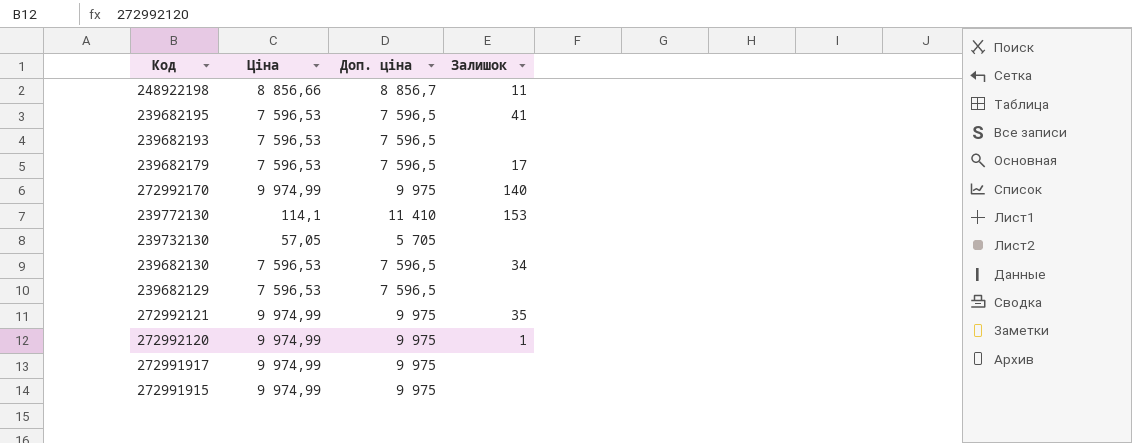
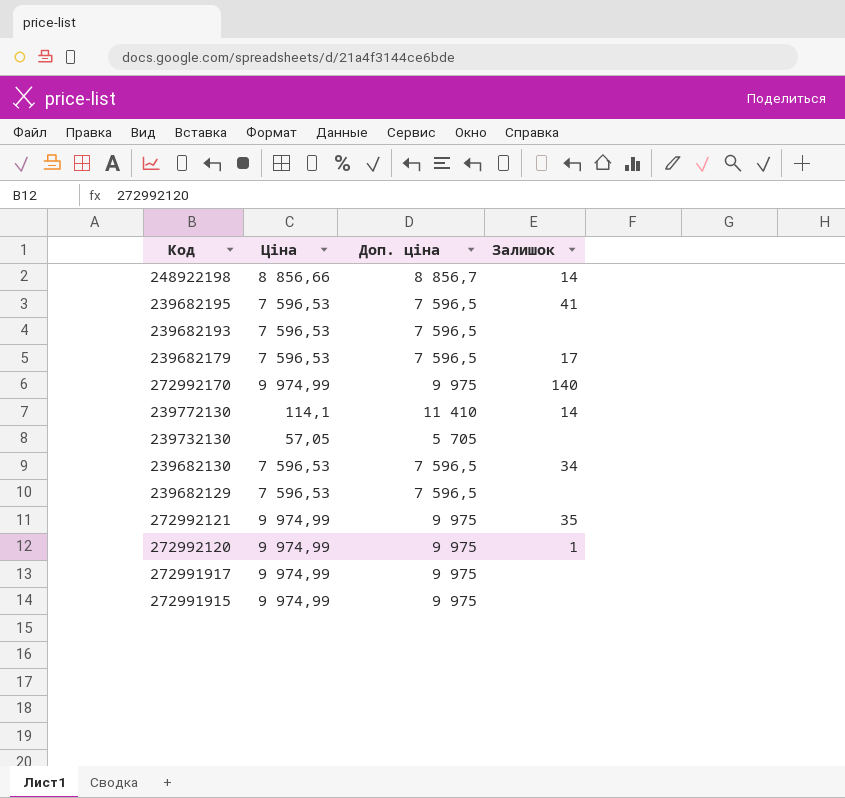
248922198 | Залишок: 11 -> 14
239772130 | Залишок: 153 -> 14

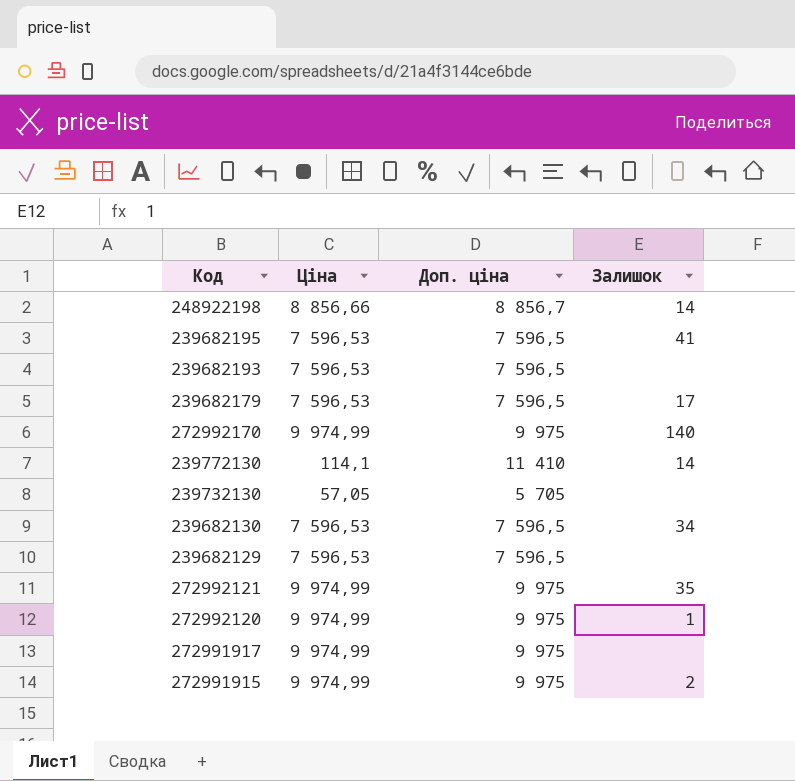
272991915 | Залишок: none -> 2

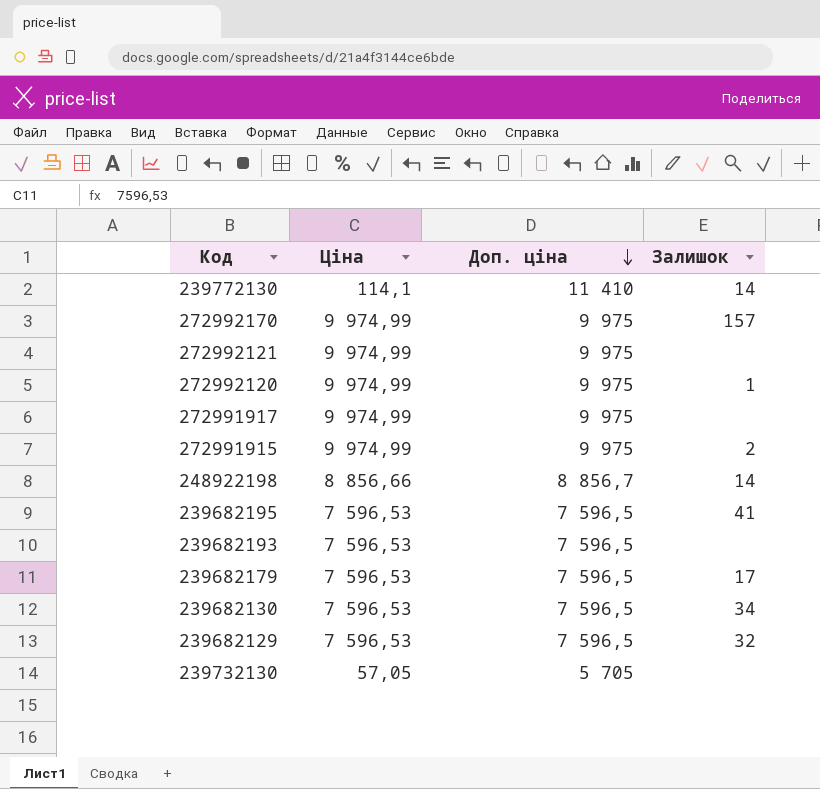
row order: none -> Доп. ціна descending
272992170 | Залишок: 140 -> 157
272992121 | Залишок: 35 -> none
239682129 | Залишок: none -> 32

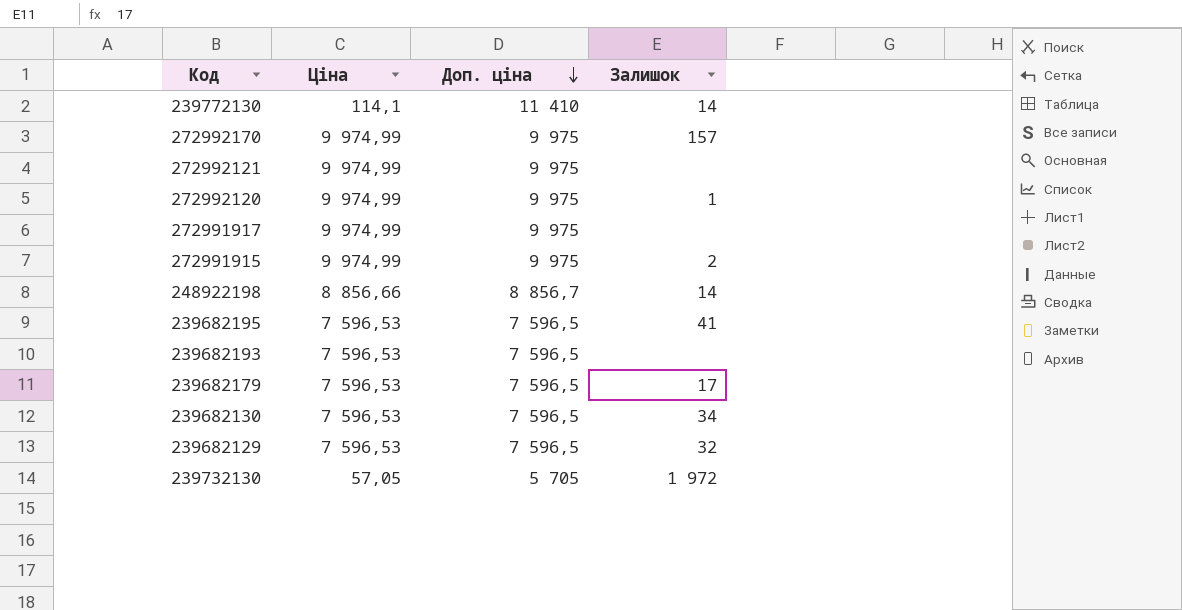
239732130 | Залишок: none -> 1 972

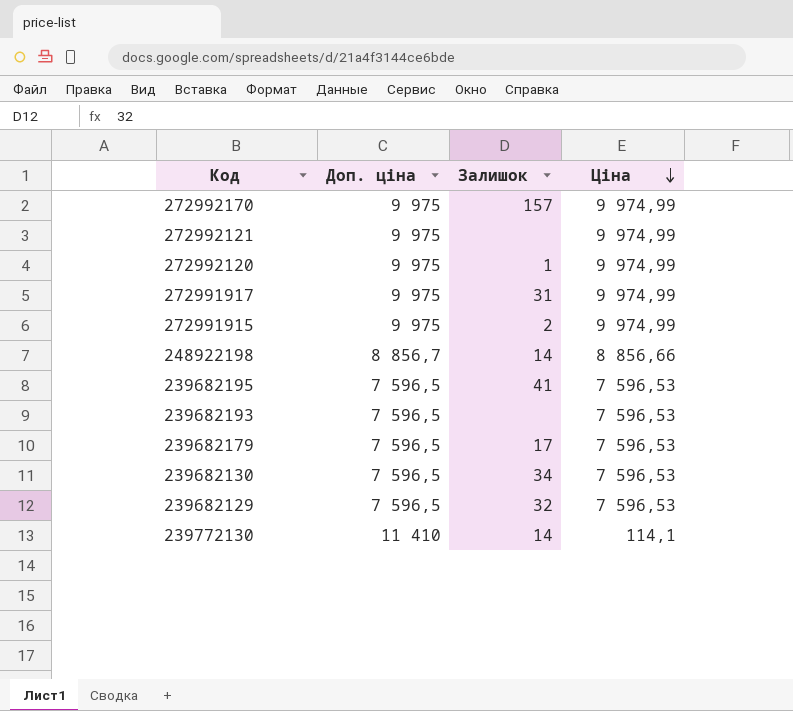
row order: Доп. ціна descending -> Ціна descending
column Ціна | position: 2 -> 4
row 239732130: 57,05 | 5 705 | 1 972 -> none
272991917 | Залишок: none -> 31

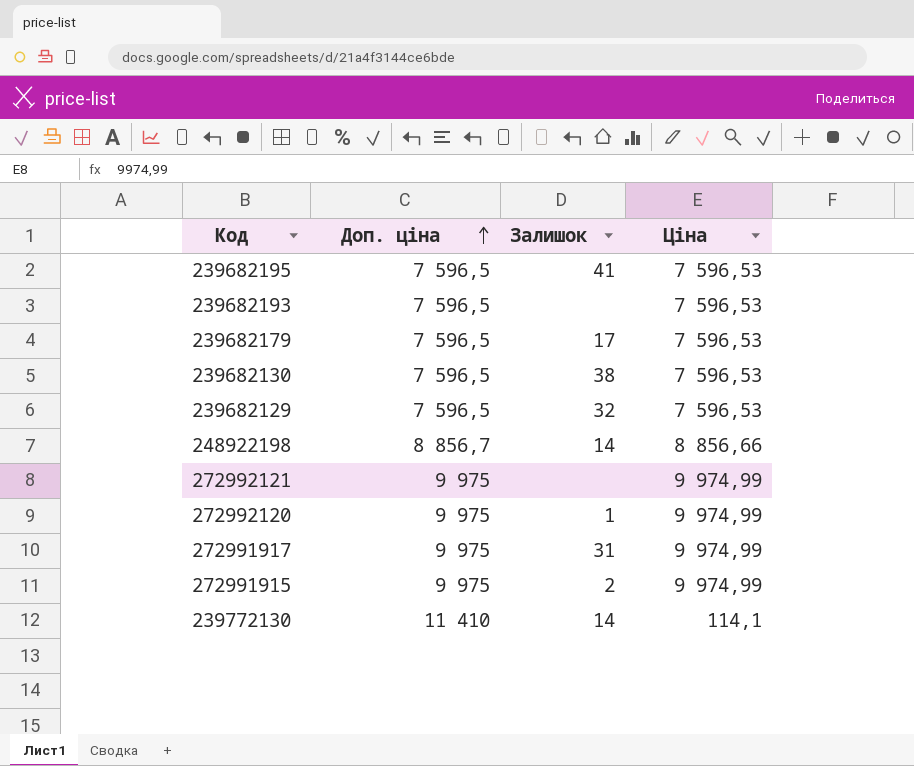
row order: Ціна descending -> Доп. ціна ascending
row 272992170: 9 975 | 157 | 9 974,99 -> none
239682130 | Залишок: 34 -> 38

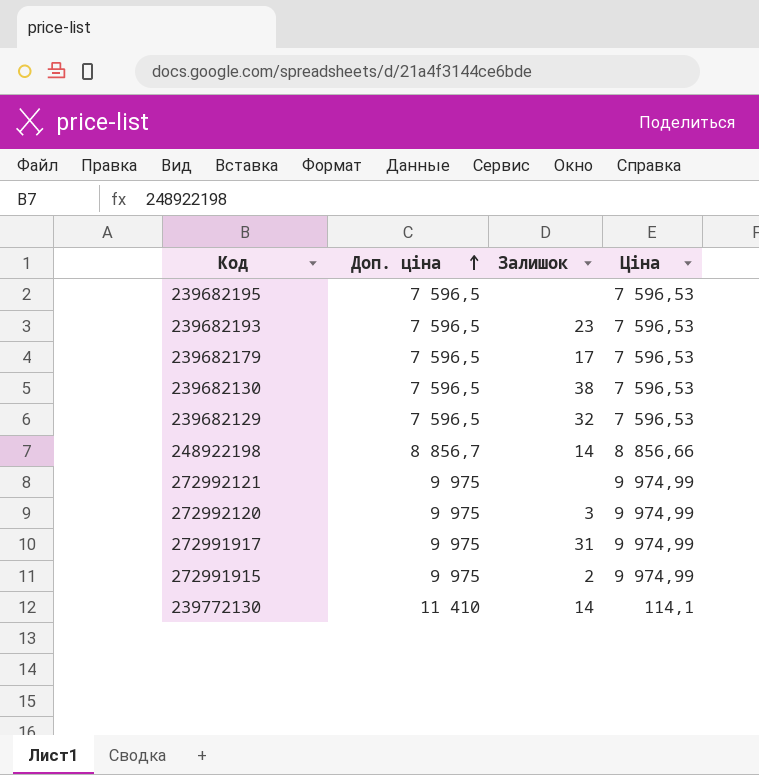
239682195 | Залишок: 41 -> none
239682193 | Залишок: none -> 23
272992120 | Залишок: 1 -> 3

